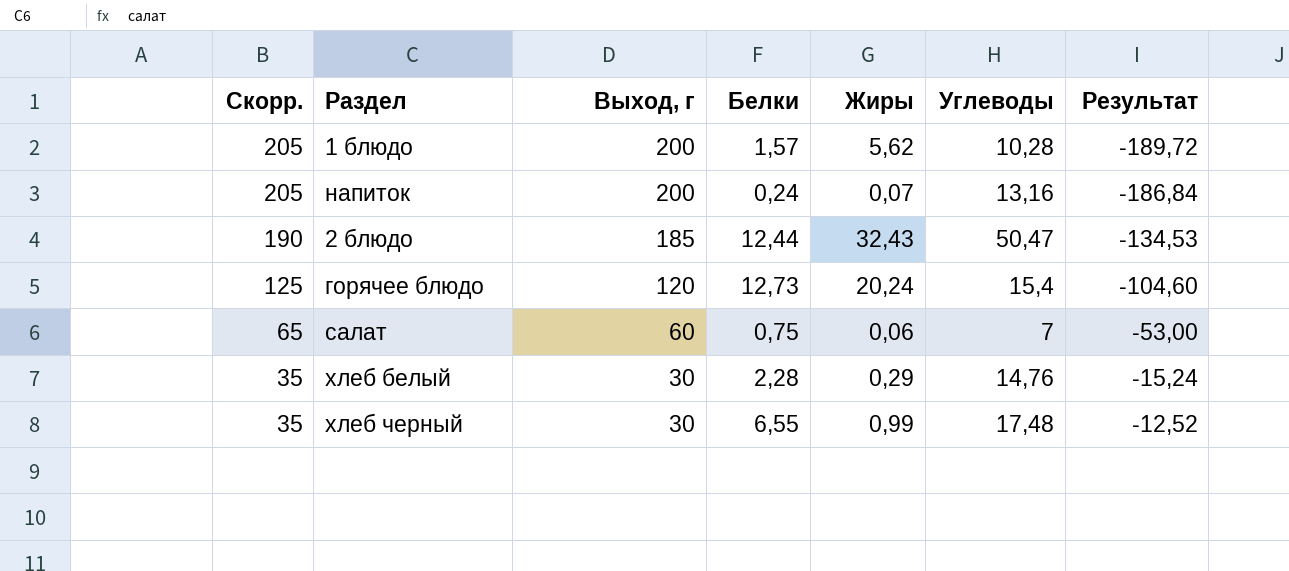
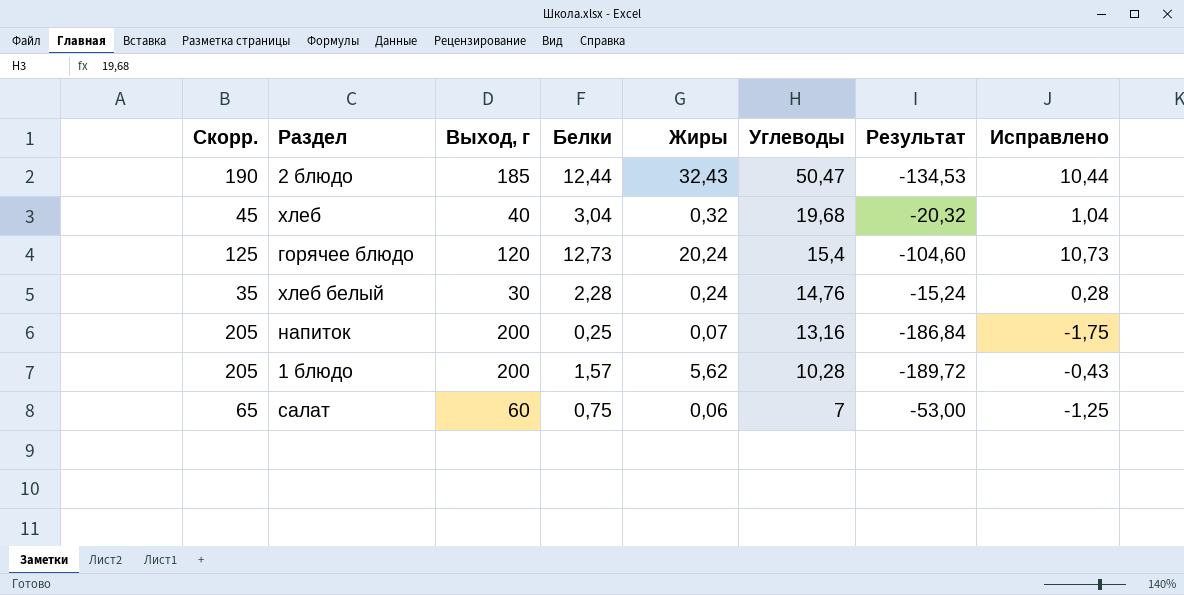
row order: Скорр. descending -> Углеводы descending
column Исправлено | formula: none -> [Белки] - 2
row хлеб черный: 35 | 30 | 6,55 | 0,99 | 17,48 | -12,52 -> none
row хлеб: none -> 45 | 40 | 3,04 | 0,32 | 19,68 | -20,32 | 1,04
хлеб белый | Жиры: 0,29 -> 0,24
напиток | Белки: 0,24 -> 0,25

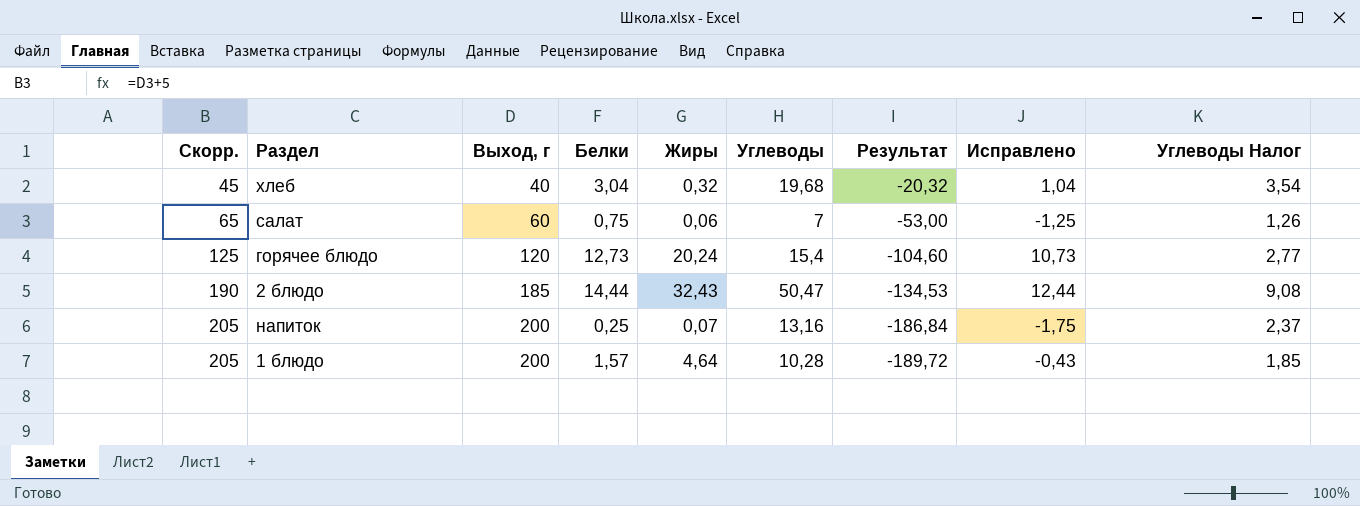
row order: Углеводы descending -> Скорр. ascending
column Углеводы Налог | formula: none -> [Углеводы] * 0,18
row хлеб белый: 35 | 30 | 2,28 | 0,24 | 14,76 | -15,24 | 0,28 -> none
2 блюдо | Белки: 12,44 -> 14,44
2 блюдо | Исправлено: 10,44 -> 12,44
1 блюдо | Жиры: 5,62 -> 4,64

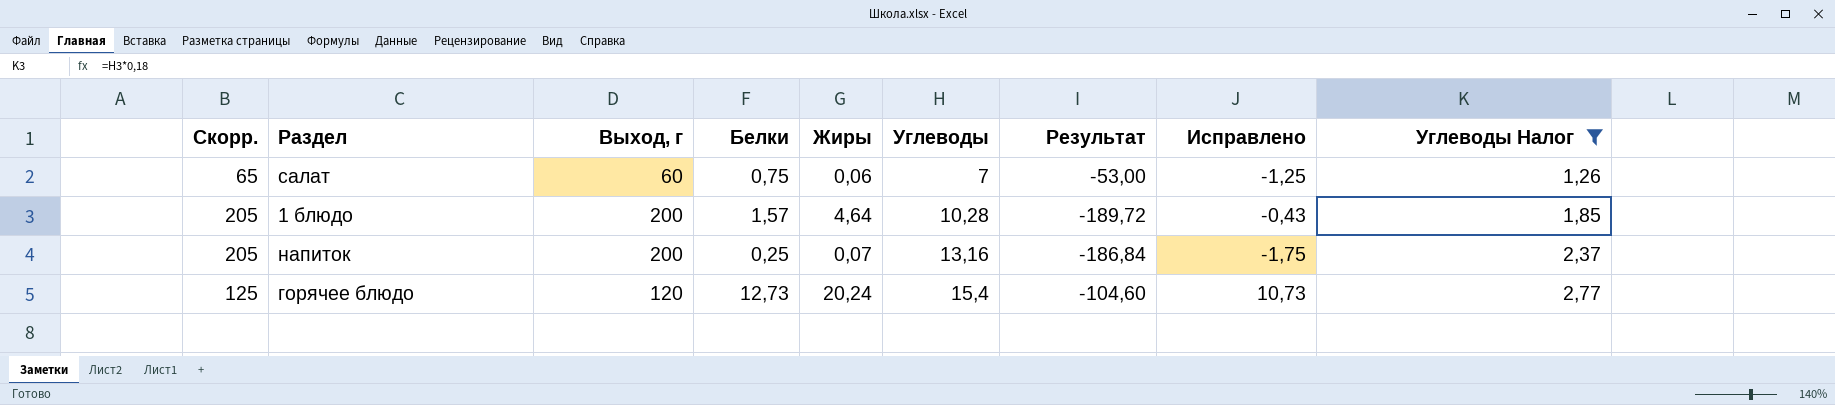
filter: none -> Углеводы Налог <= 2,77
row order: Скорр. ascending -> Углеводы ascending

